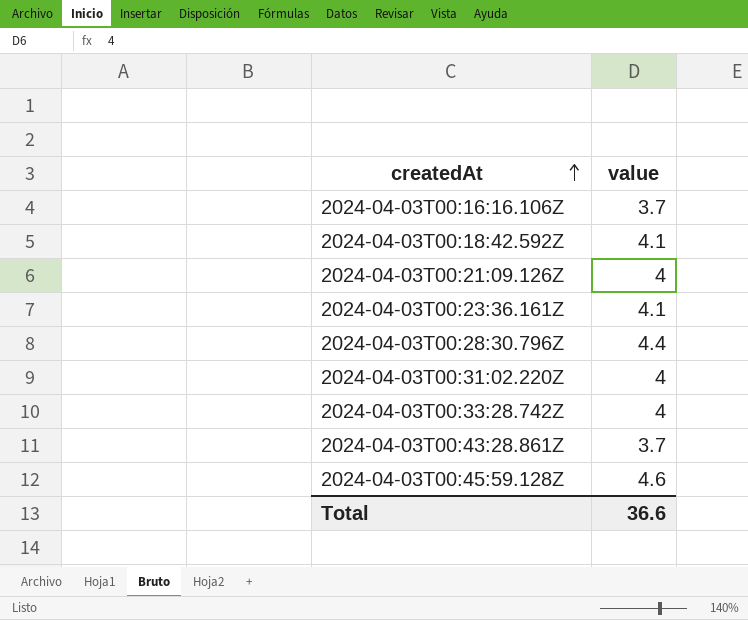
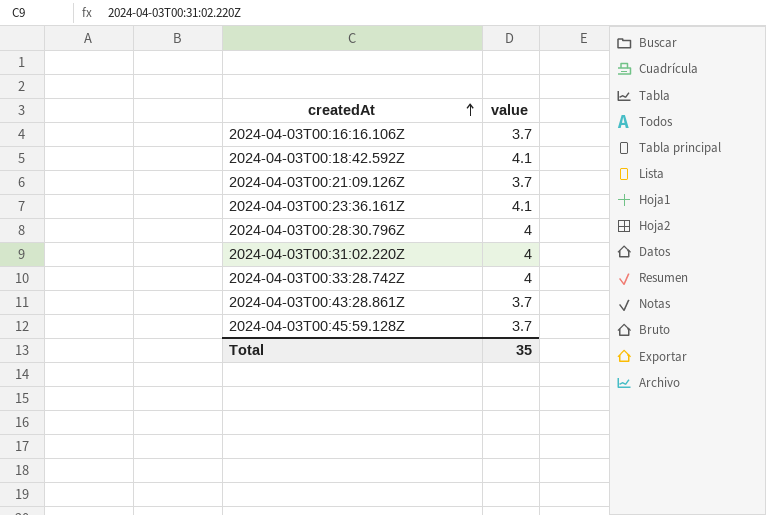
2024-04-03T00:21:09.126Z | value: 4 -> 3.7
2024-04-03T00:28:30.796Z | value: 4.4 -> 4
2024-04-03T00:45:59.128Z | value: 4.6 -> 3.7
Total | value: 36.6 -> 35

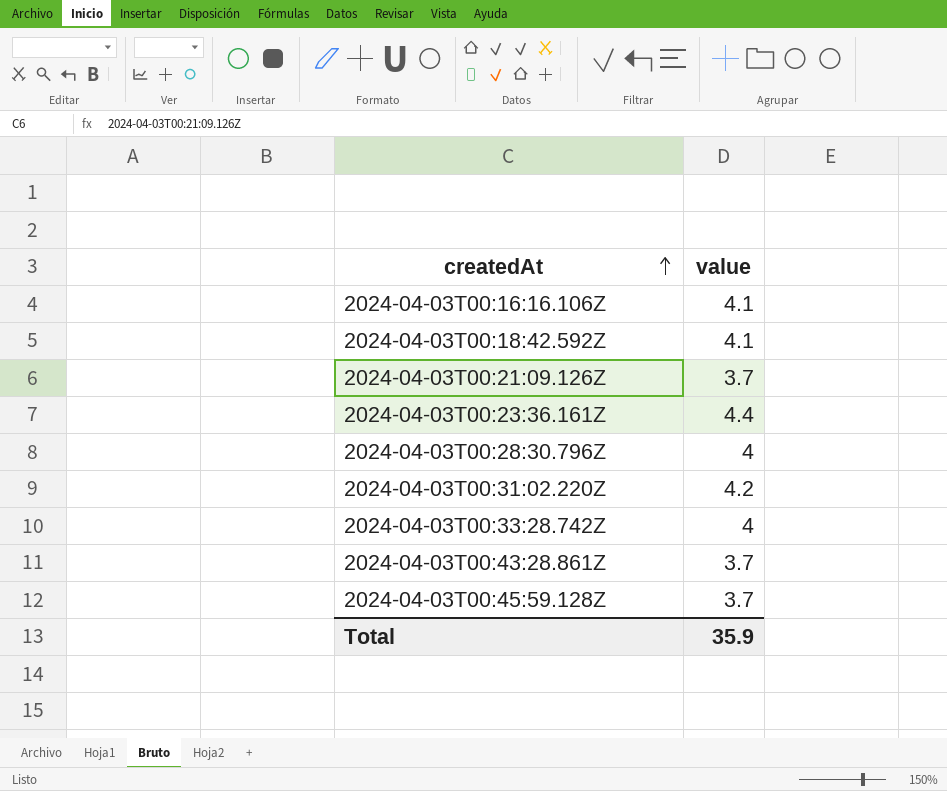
2024-04-03T00:16:16.106Z | value: 3.7 -> 4.1
2024-04-03T00:23:36.161Z | value: 4.1 -> 4.4
2024-04-03T00:31:02.220Z | value: 4 -> 4.2
Total | value: 35 -> 35.9

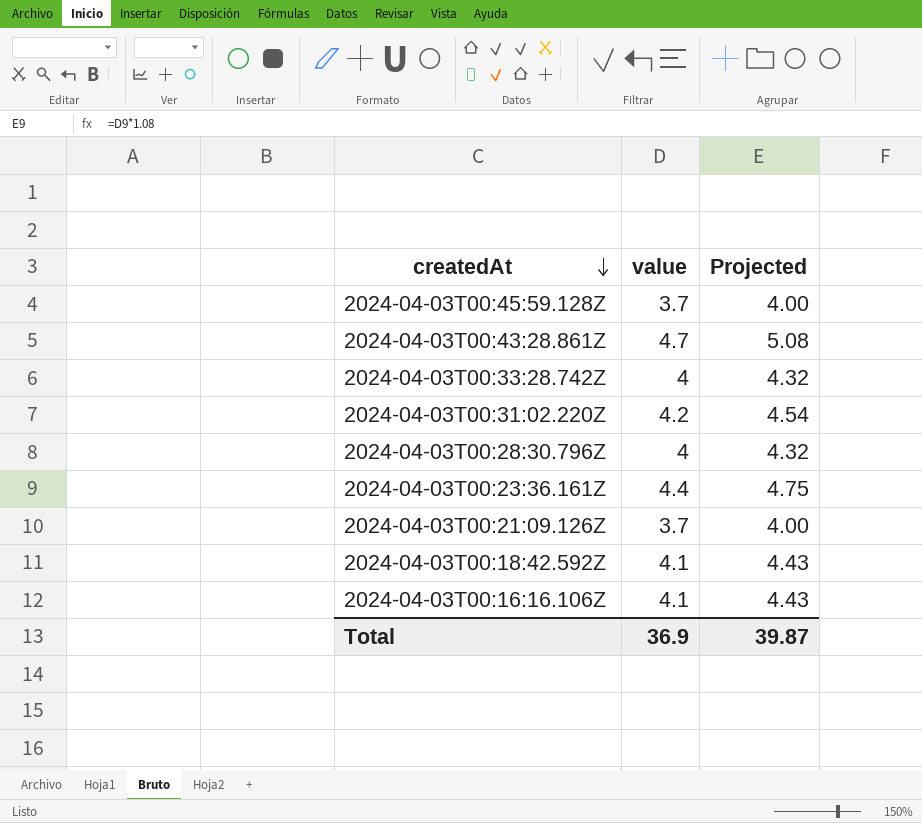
row order: createdAt ascending -> createdAt descending
column Projected | formula: none -> [value] * 1.08
2024-04-03T00:43:28.861Z | value: 3.7 -> 4.7
Total | value: 35.9 -> 36.9

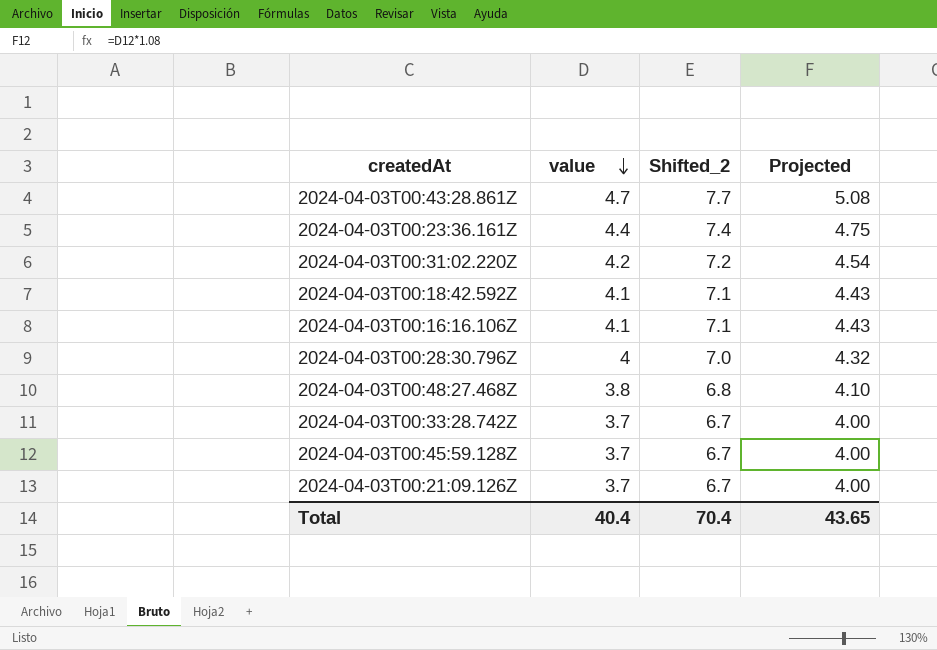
row order: createdAt descending -> value descending
column Shifted_2 | formula: none -> [value] + 3
row 2024-04-03T00:48:27.468Z: none -> 3.8 | 6.8 | 4.10
2024-04-03T00:33:28.742Z | value: 4 -> 3.7
2024-04-03T00:33:28.742Z | Projected: 4.32 -> 4.00
Total | value: 36.9 -> 40.4
Total | Projected: 39.87 -> 43.65

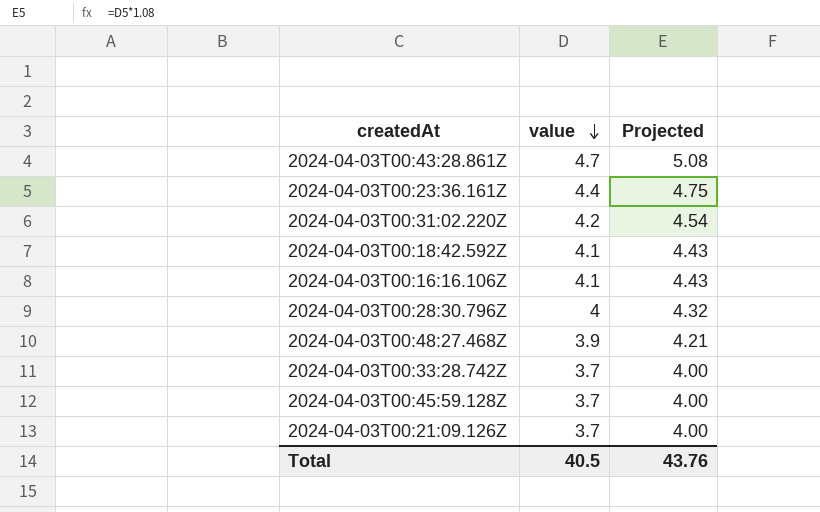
column Shifted_2 | formula: [value] + 3 -> none
2024-04-03T00:48:27.468Z | value: 3.8 -> 3.9
2024-04-03T00:48:27.468Z | Projected: 4.10 -> 4.21
Total | value: 40.4 -> 40.5
Total | Projected: 43.65 -> 43.76

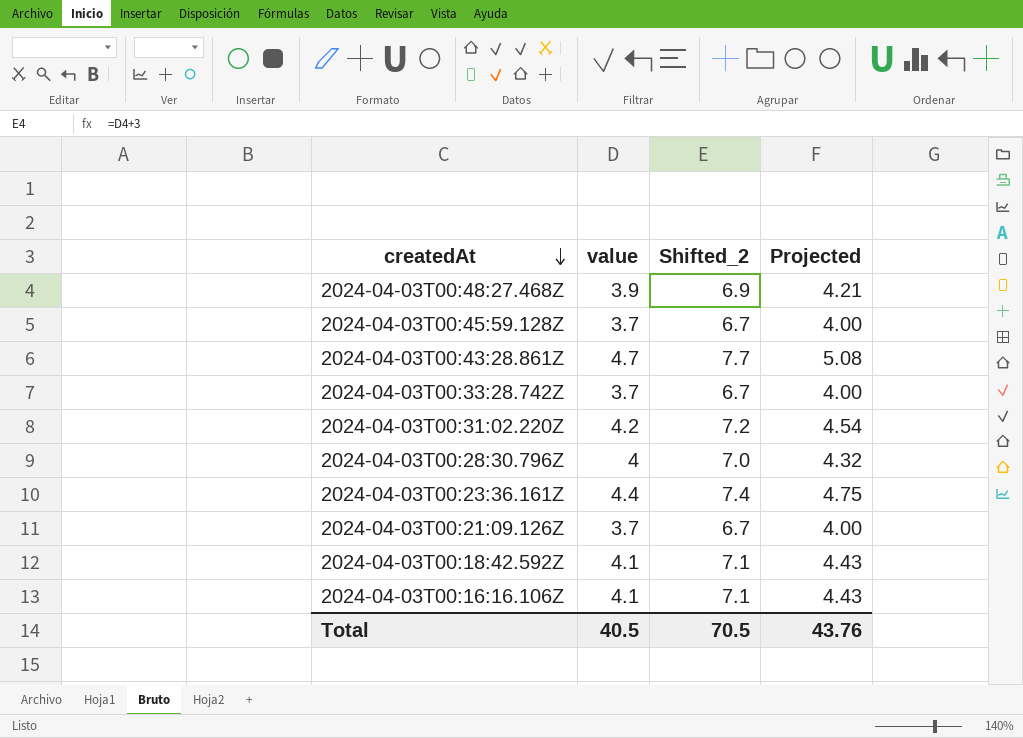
row order: value descending -> createdAt descending
column Shifted_2 | formula: none -> [value] + 3

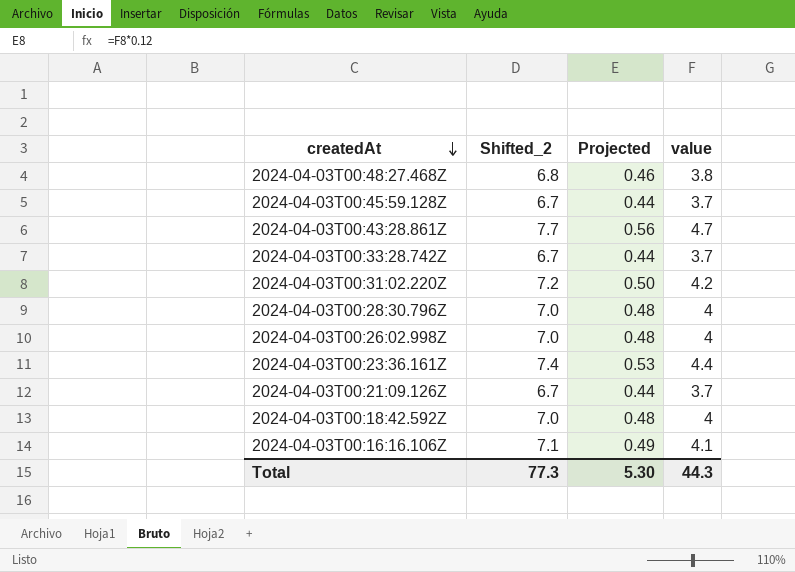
column Projected | formula: [value] * 1.08 -> [value] * 0.12
column value | position: 2 -> 4
2024-04-03T00:48:27.468Z | Shifted_2: 6.9 -> 6.8
2024-04-03T00:48:27.468Z | value: 3.9 -> 3.8
row 2024-04-03T00:26:02.998Z: none -> 7.0 | 0.48 | 4
2024-04-03T00:18:42.592Z | Shifted_2: 7.1 -> 7.0
2024-04-03T00:18:42.592Z | value: 4.1 -> 4
Total | Shifted_2: 70.5 -> 77.3
Total | Projected: 43.76 -> 5.30
Total | value: 40.5 -> 44.3

